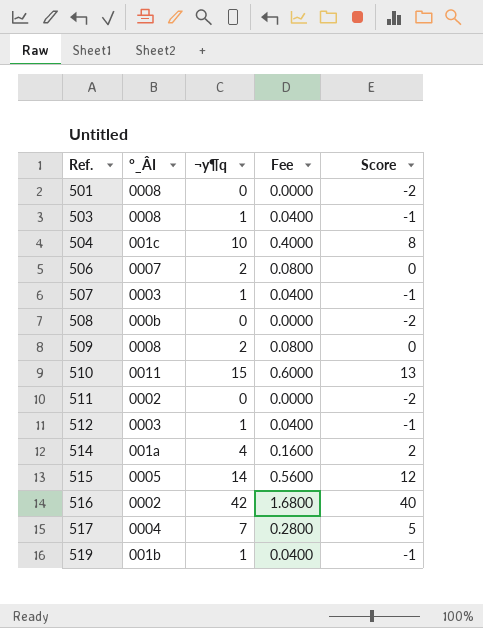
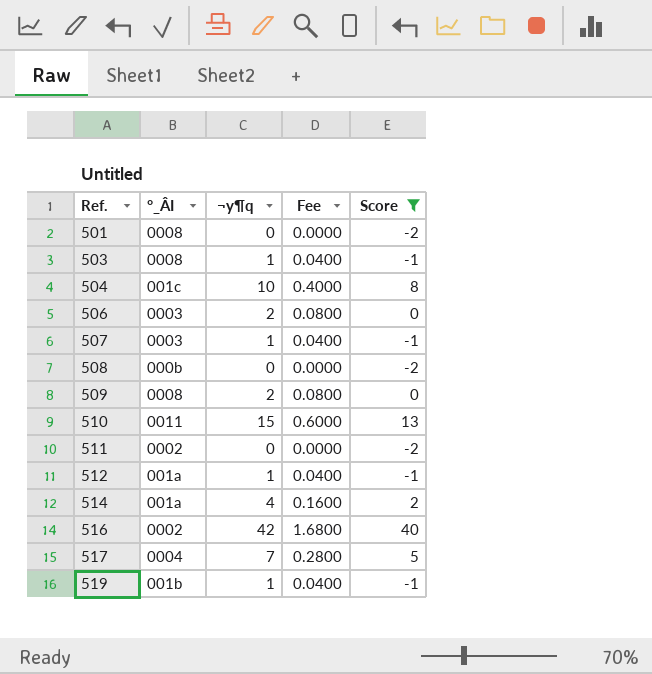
filter: none -> Score != 12
506 | °_ÂI: 0007 -> 0003
512 | °_ÂI: 0003 -> 001a

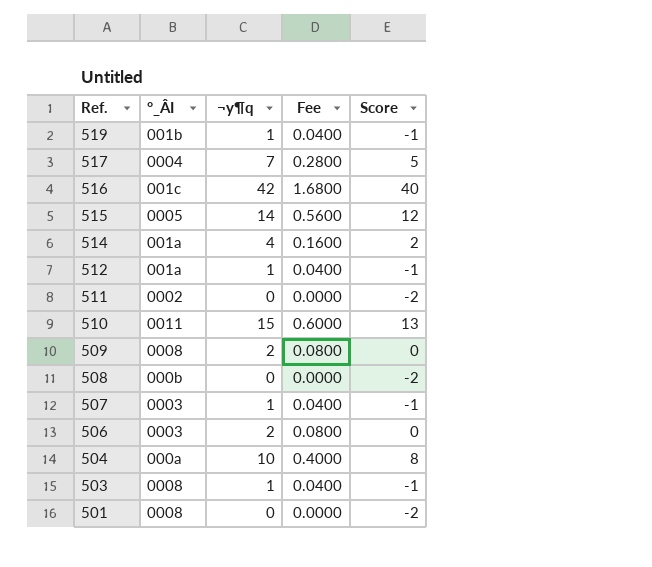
filter: Score != 12 -> none
row order: Ref. ascending -> Ref. descending
516 | °_ÂI: 0002 -> 001c
504 | °_ÂI: 001c -> 000a

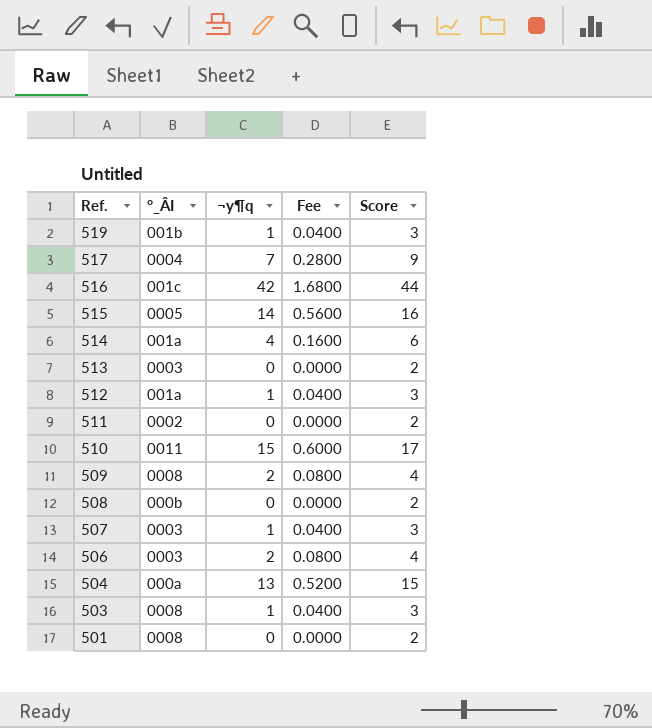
column Score | formula: [¬y¶q] - 2 -> [¬y¶q] + 2
row 513: none -> 0003 | 0 | 0.0000 | 2
504 | ¬y¶q: 10 -> 13
504 | Fee: 0.4000 -> 0.5200

